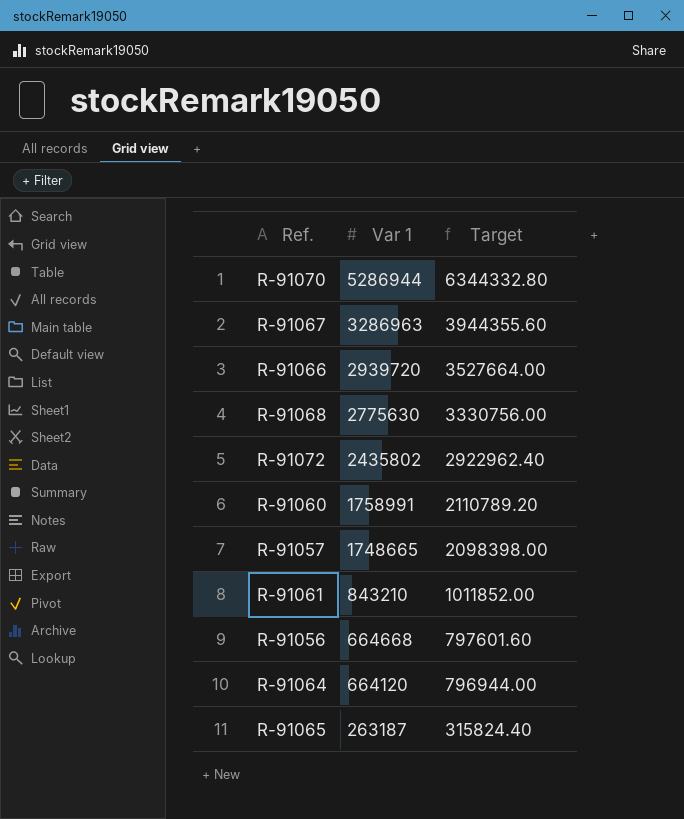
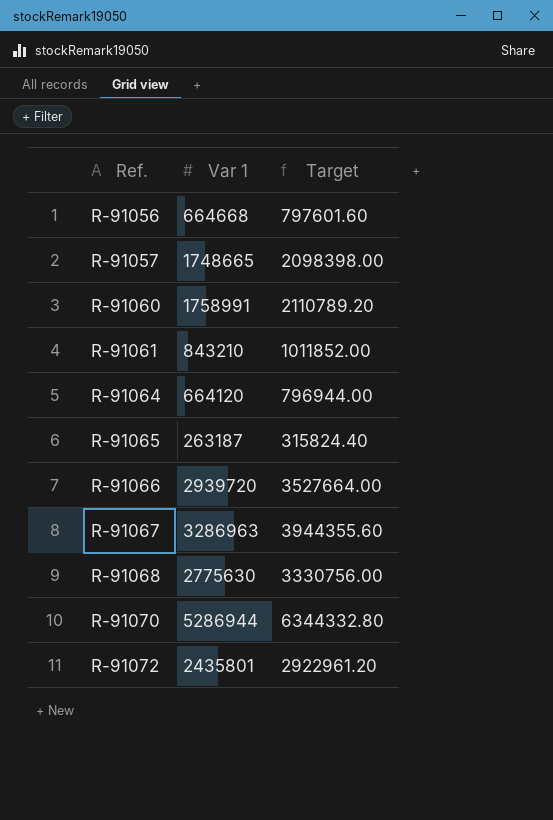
row order: Var 1 descending -> Ref. ascending
R-91072 | Var 1: 2435802 -> 2435801
R-91072 | Target: 2922962.40 -> 2922961.20

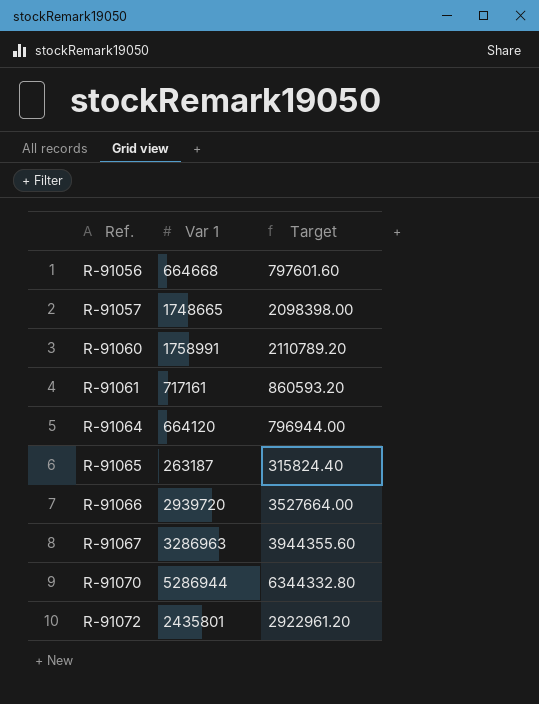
row R-91068: 2775630 | 3330756.00 -> none
R-91061 | Var 1: 843210 -> 717161
R-91061 | Target: 1011852.00 -> 860593.20

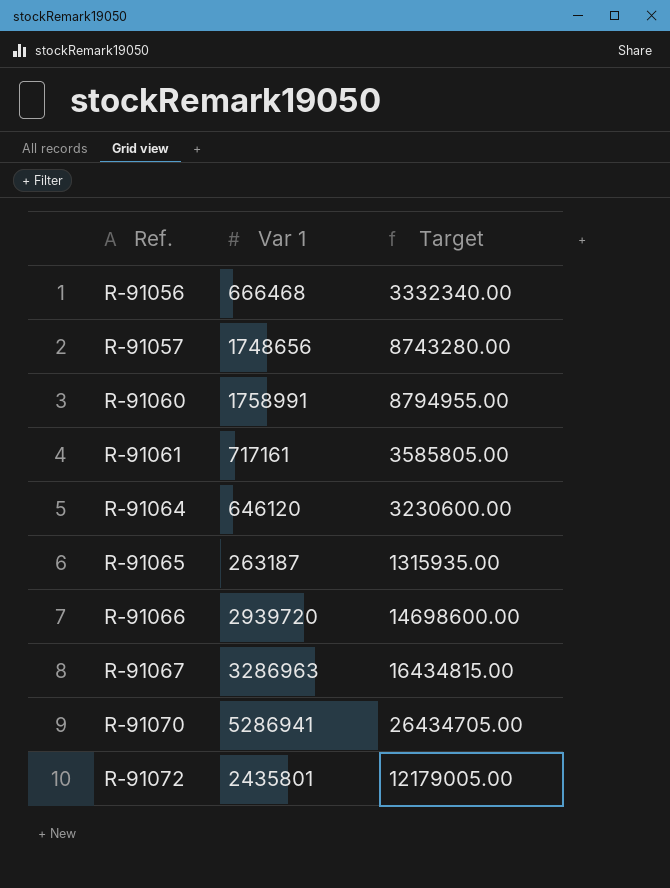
column Target | formula: [Var 1] * 1.2 -> [Var 1] * 5
R-91056 | Var 1: 664668 -> 666468
R-91057 | Var 1: 1748665 -> 1748656
R-91064 | Var 1: 664120 -> 646120
R-91070 | Var 1: 5286944 -> 5286941

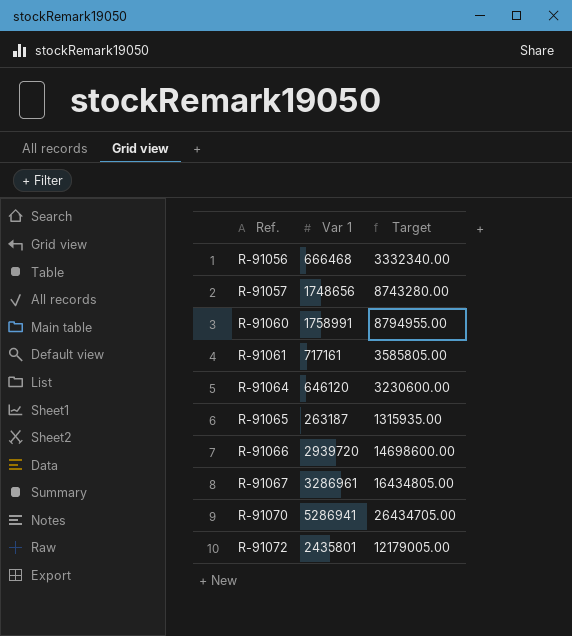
R-91067 | Var 1: 3286963 -> 3286961
R-91067 | Target: 16434815.00 -> 16434805.00

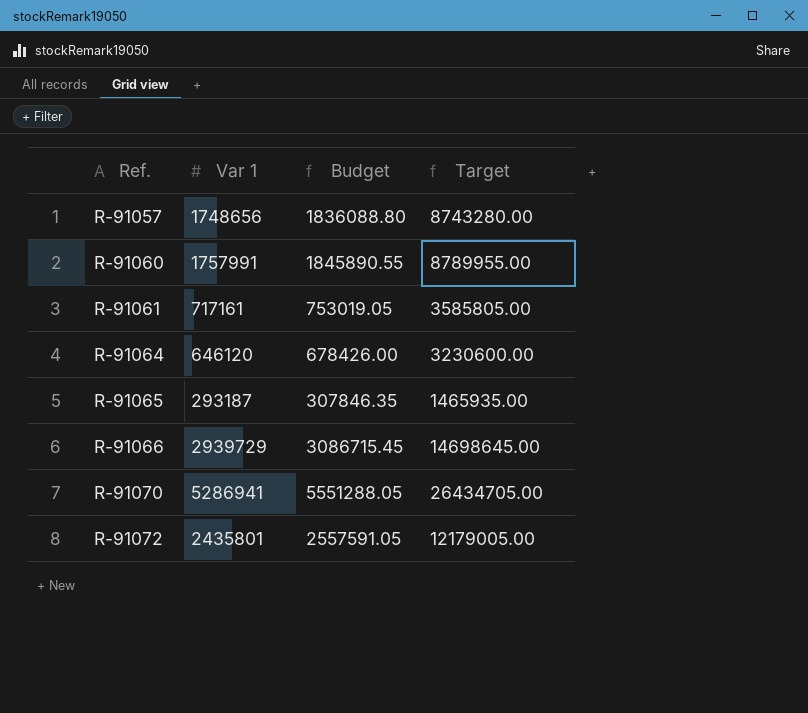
column Budget | formula: none -> [Var 1] * 1.05
row R-91056: 666468 | 3332340.00 -> none
row R-91067: 3286961 | 16434805.00 -> none
R-91060 | Var 1: 1758991 -> 1757991
R-91060 | Target: 8794955.00 -> 8789955.00
R-91065 | Var 1: 263187 -> 293187
R-91065 | Target: 1315935.00 -> 1465935.00
R-91066 | Var 1: 2939720 -> 2939729
R-91066 | Target: 14698600.00 -> 14698645.00

